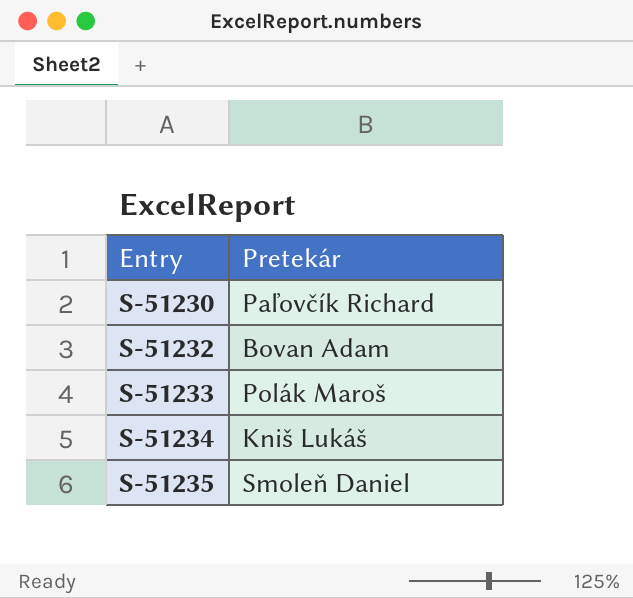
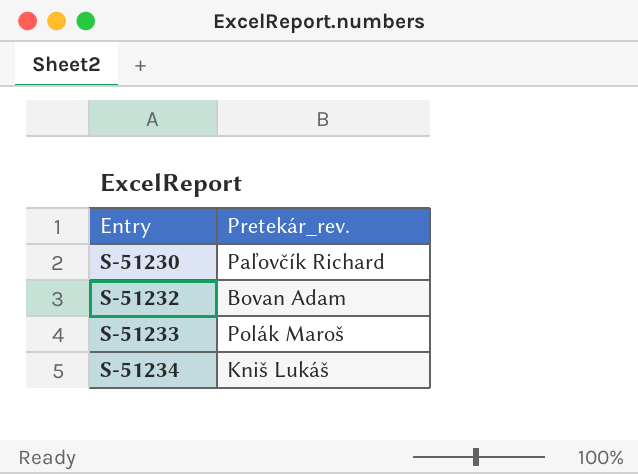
column name: Pretekár -> Pretekár_rev.
row S-51235: Smoleň Daniel -> none

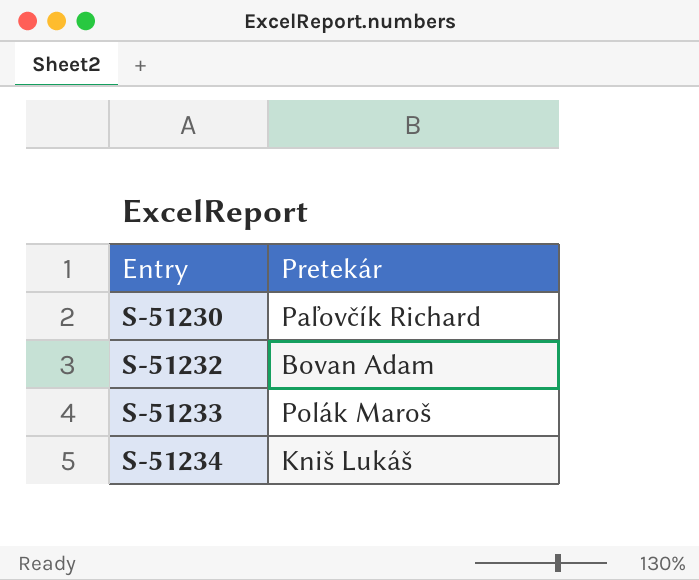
column name: Pretekár_rev. -> Pretekár

